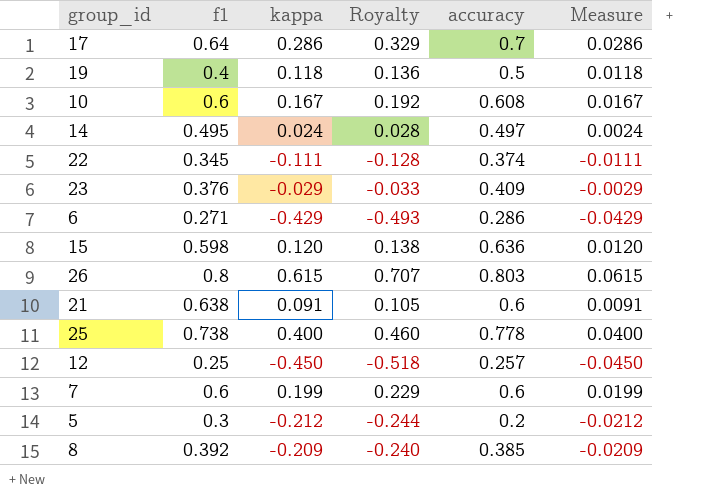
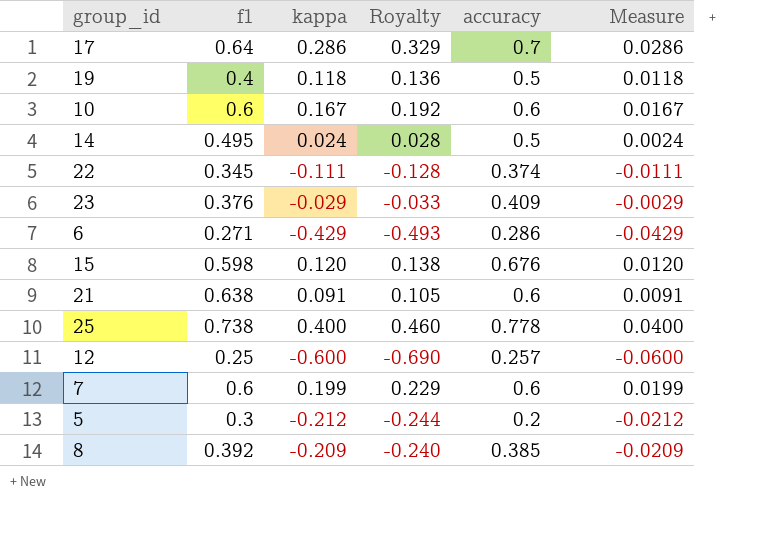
row 26: 0.8 | 0.615 | 0.707 | 0.803 | 0.0615 -> none
10 | accuracy: 0.608 -> 0.6
14 | accuracy: 0.497 -> 0.5
15 | accuracy: 0.636 -> 0.676
12 | kappa: -0.450 -> -0.600
12 | Royalty: -0.518 -> -0.690
12 | Measure: -0.0450 -> -0.0600

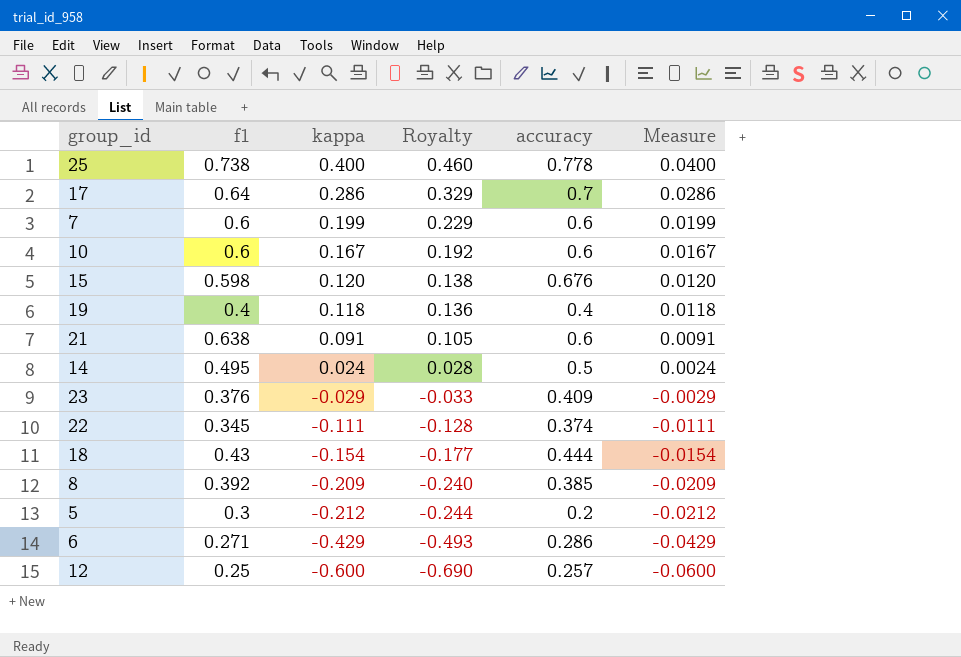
row order: none -> kappa descending
19 | accuracy: 0.5 -> 0.4
row 18: none -> 0.43 | -0.154 | -0.177 | 0.444 | -0.0154

